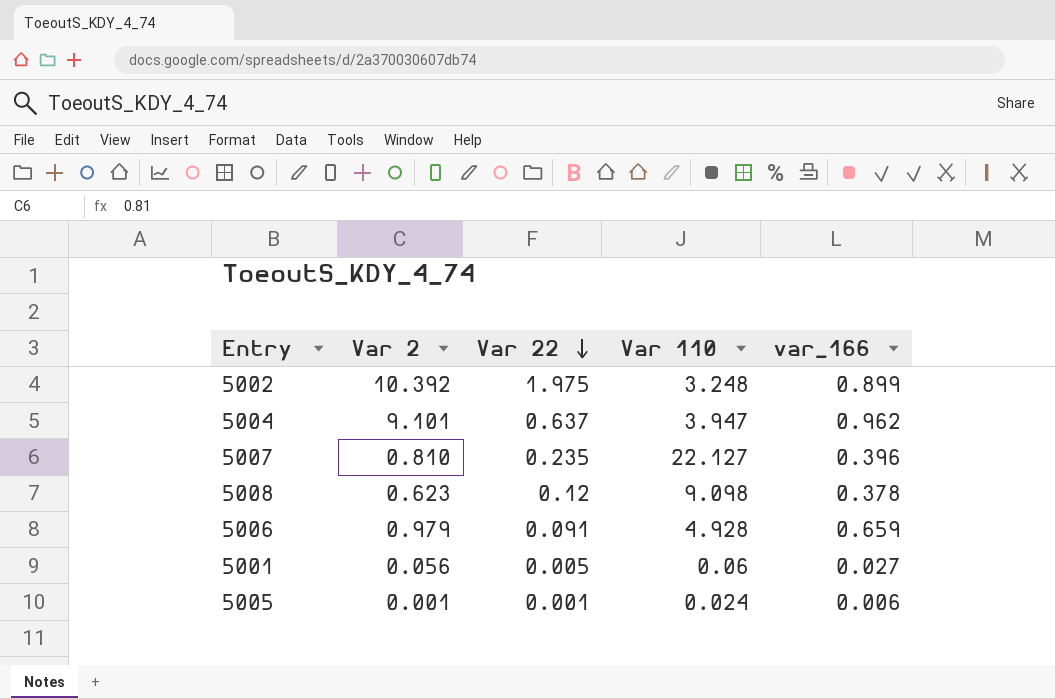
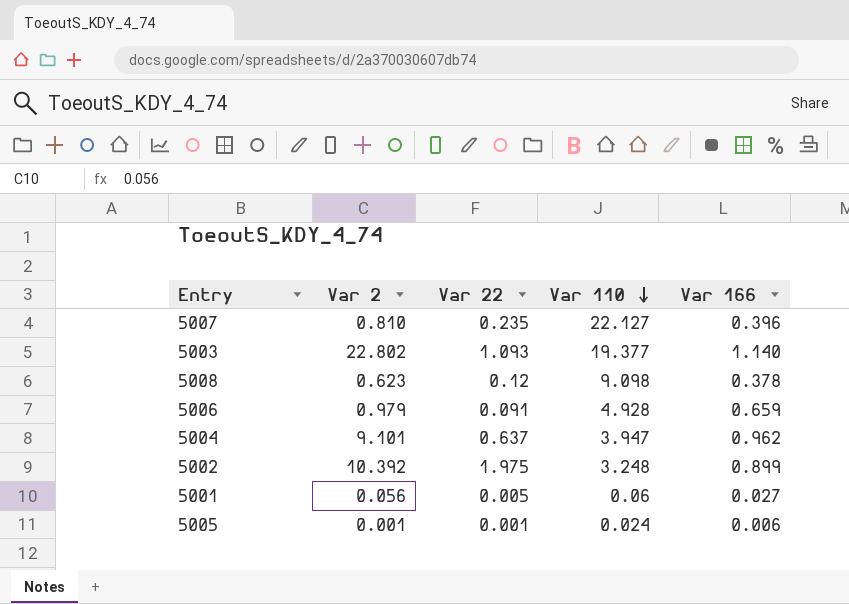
row order: Var 22 descending -> Var 110 descending
column name: var_166 -> Var 166
row 5003: none -> 22.802 | 1.093 | 19.377 | 1.140

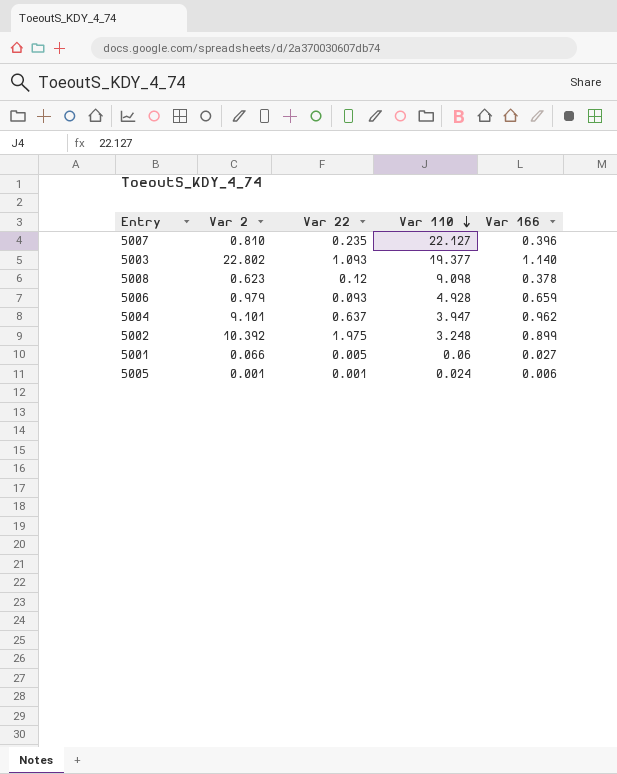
5006 | Var 22: 0.091 -> 0.093
5001 | Var 2: 0.056 -> 0.066

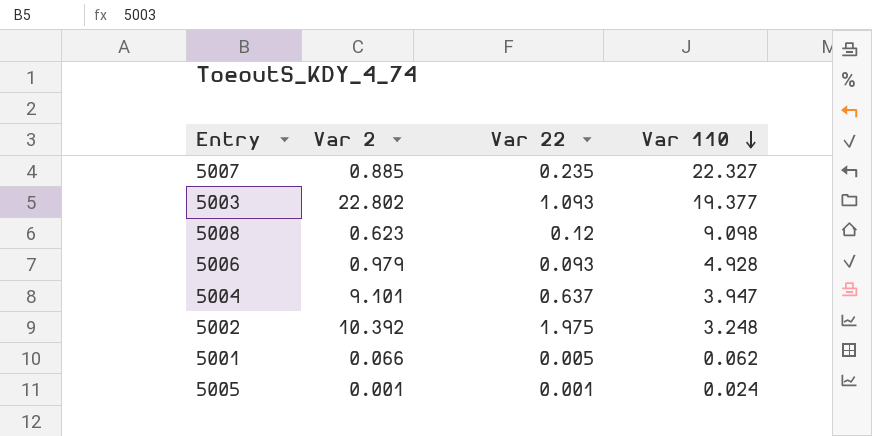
column Var 166 | position: 5 -> none
5007 | Var 2: 0.810 -> 0.885
5007 | Var 110: 22.127 -> 22.327
5001 | Var 110: 0.06 -> 0.062

